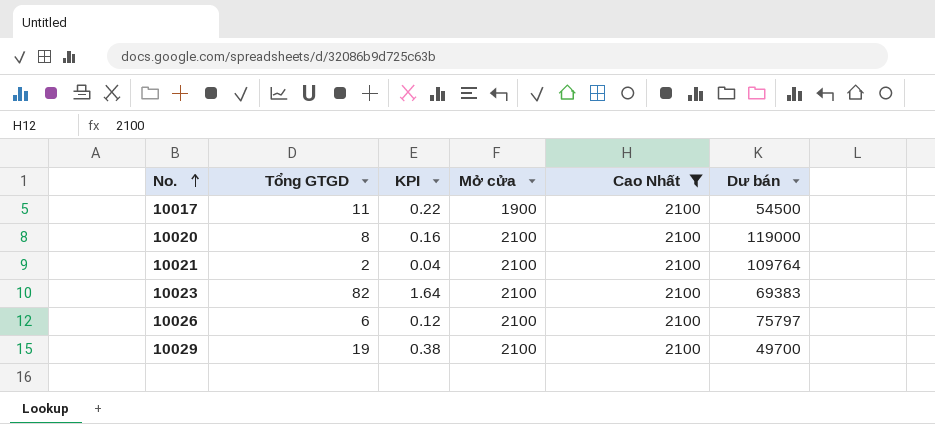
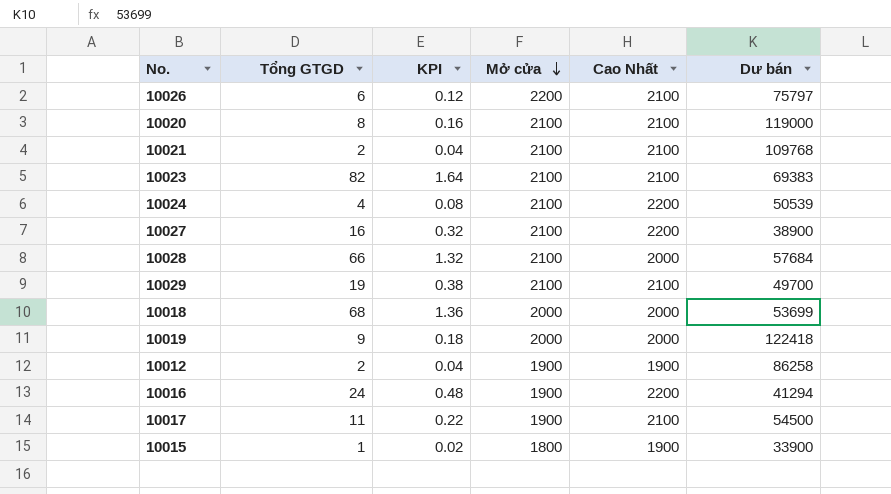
filter: Cao Nhất = 2100 -> none
row order: No. ascending -> Mở cửa descending
10026 | Mở cửa: 2100 -> 2200
10021 | Dư bán: 109764 -> 109768

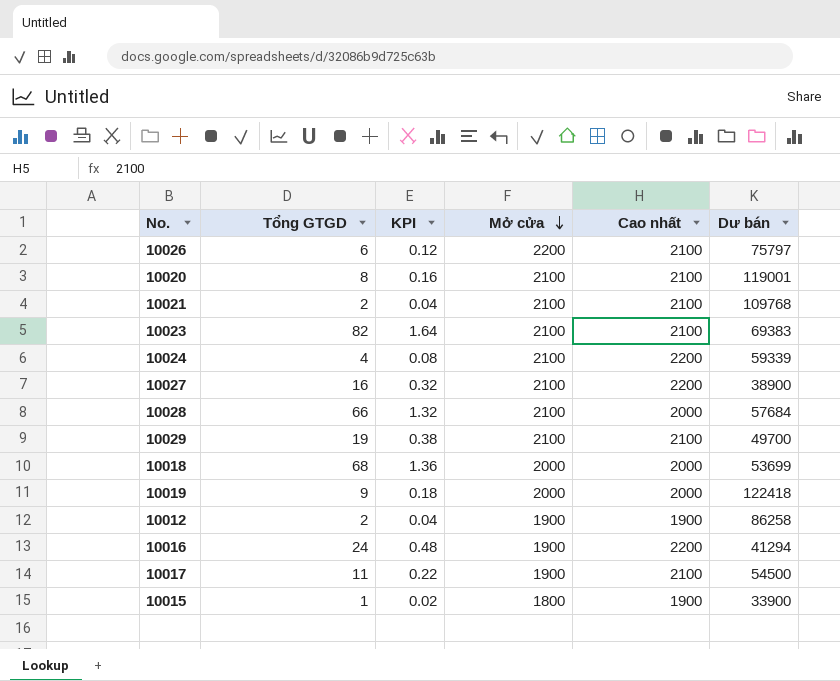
column name: Cao Nhất -> Cao nhất
10020 | Dư bán: 119000 -> 119001
10024 | Dư bán: 50539 -> 59339

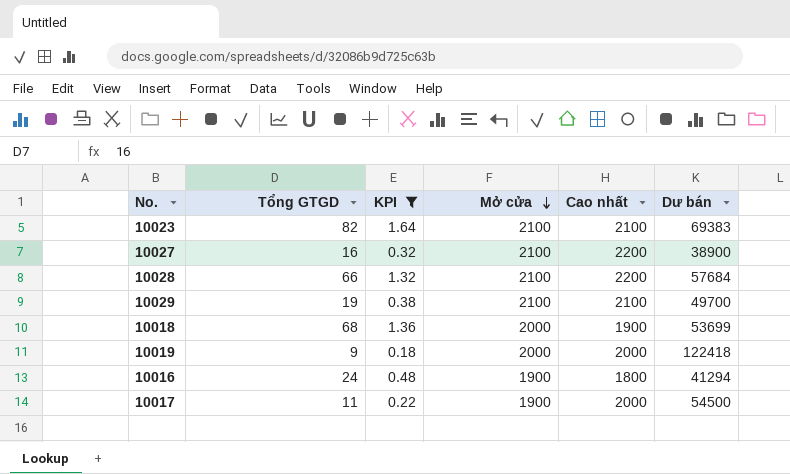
filter: none -> KPI >= 0.18
10028 | Cao nhất: 2000 -> 2200
10018 | Cao nhất: 2000 -> 1900
10016 | Cao nhất: 2200 -> 1800
10017 | Cao nhất: 2100 -> 2000

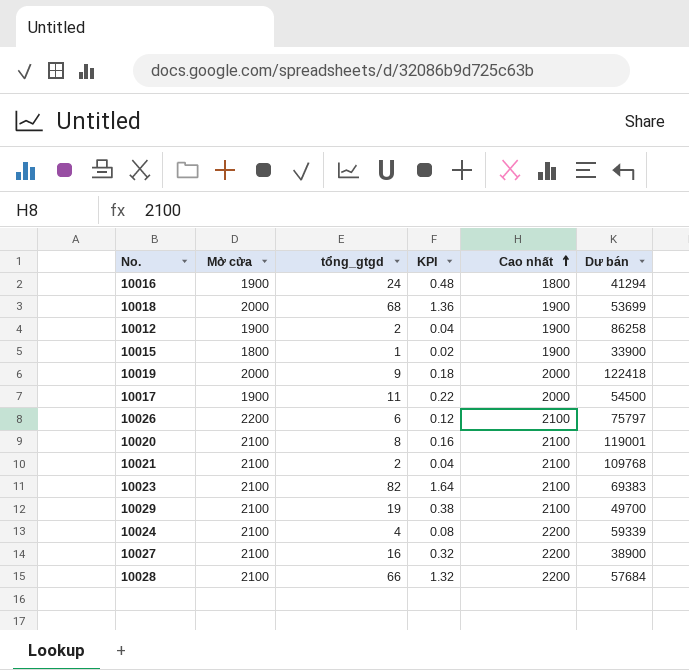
filter: KPI >= 0.18 -> none
row order: Mở cửa descending -> Cao nhất ascending
column Mở cửa | position: 4 -> 2
column name: Tổng GTGD -> tổng_gtgd

